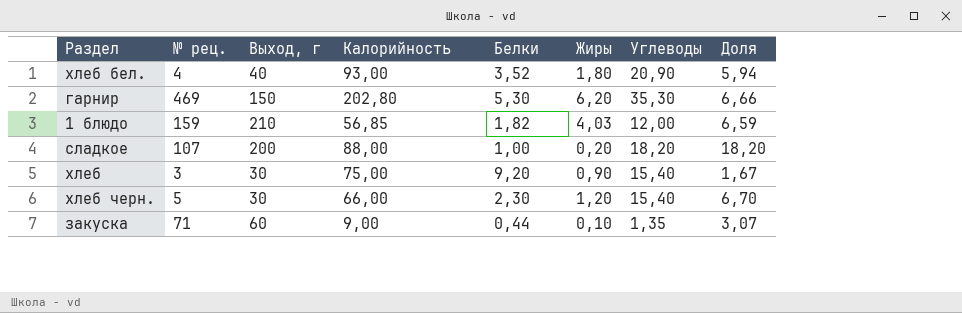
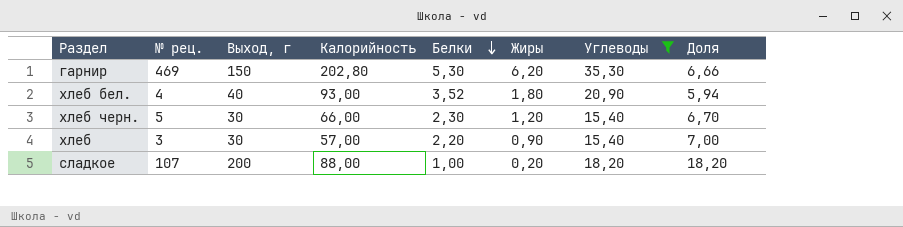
filter: none -> Углеводы >= 15,40
row order: none -> Белки descending
хлеб | Калорийность: 75,00 -> 57,00
хлеб | Белки: 9,20 -> 2,20
хлеб | Доля: 1,67 -> 7,00

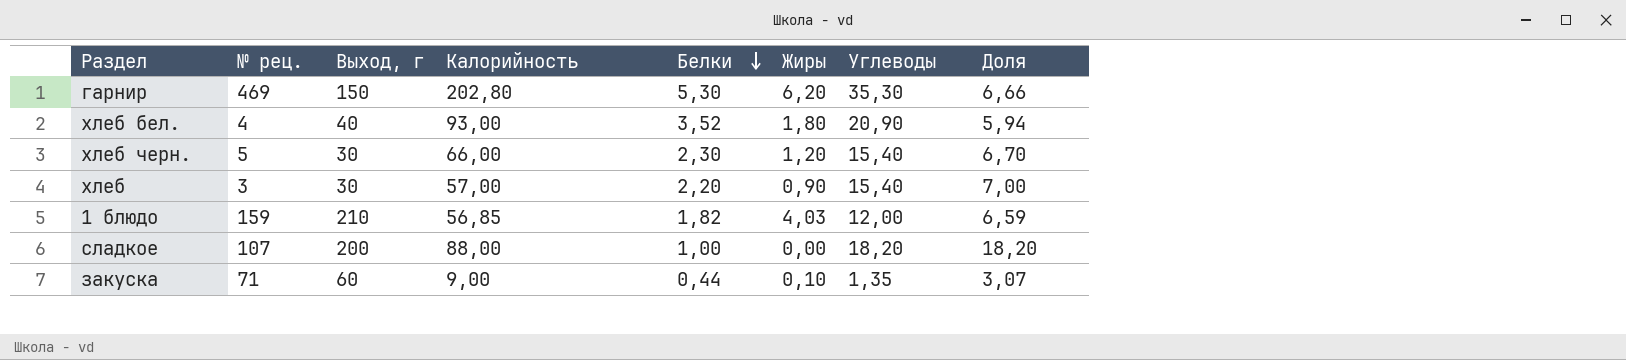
filter: Углеводы >= 15,40 -> none
сладкое | Жиры: 0,20 -> 0,00

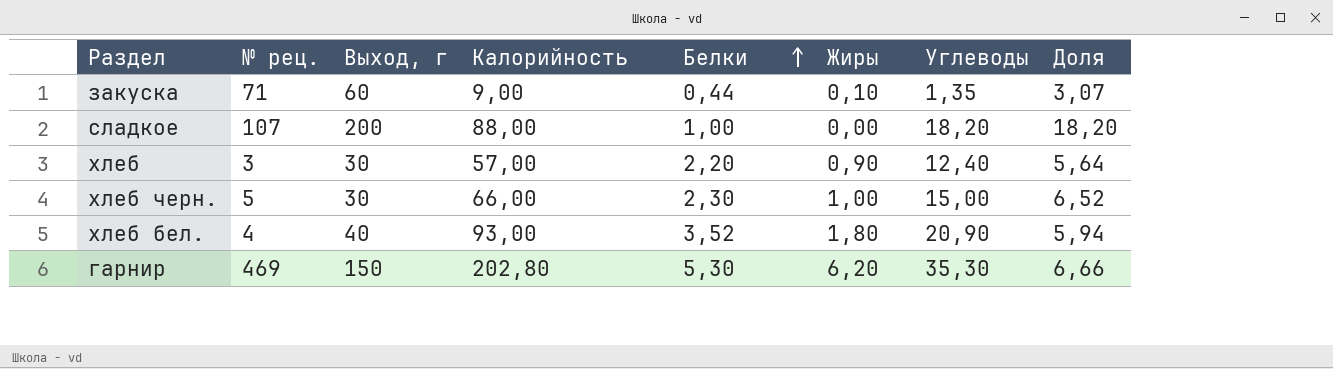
row order: Белки descending -> Белки ascending
row 1 блюдо: 159 | 210 | 56,85 | 1,82 | 4,03 | 12,00 | 6,59 -> none
хлеб | Углеводы: 15,40 -> 12,40
хлеб | Доля: 7,00 -> 5,64
хлеб черн. | Жиры: 1,20 -> 1,00
хлеб черн. | Углеводы: 15,40 -> 15,00
хлеб черн. | Доля: 6,70 -> 6,52

